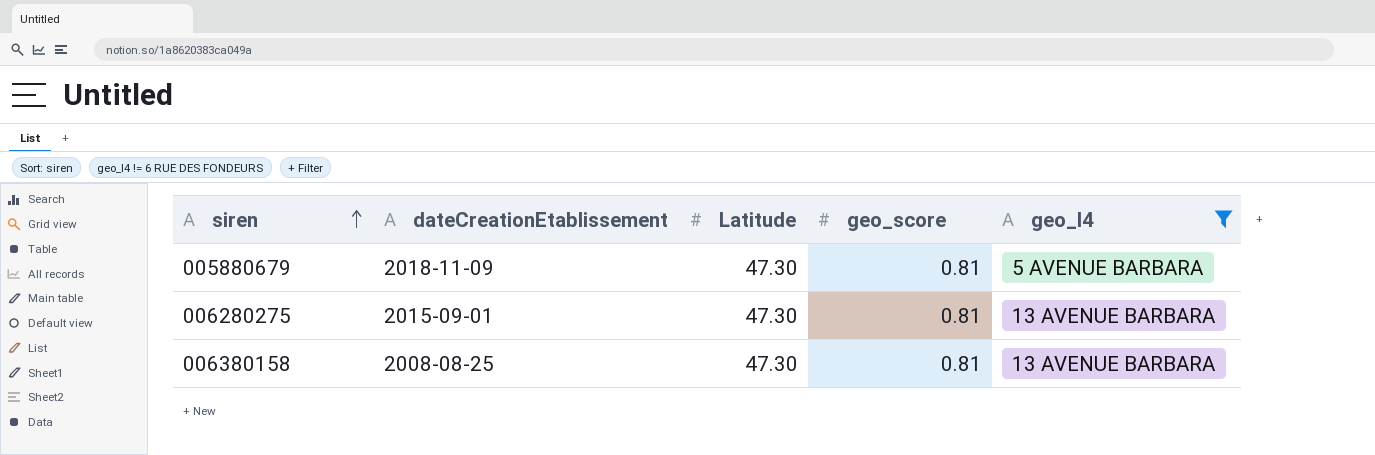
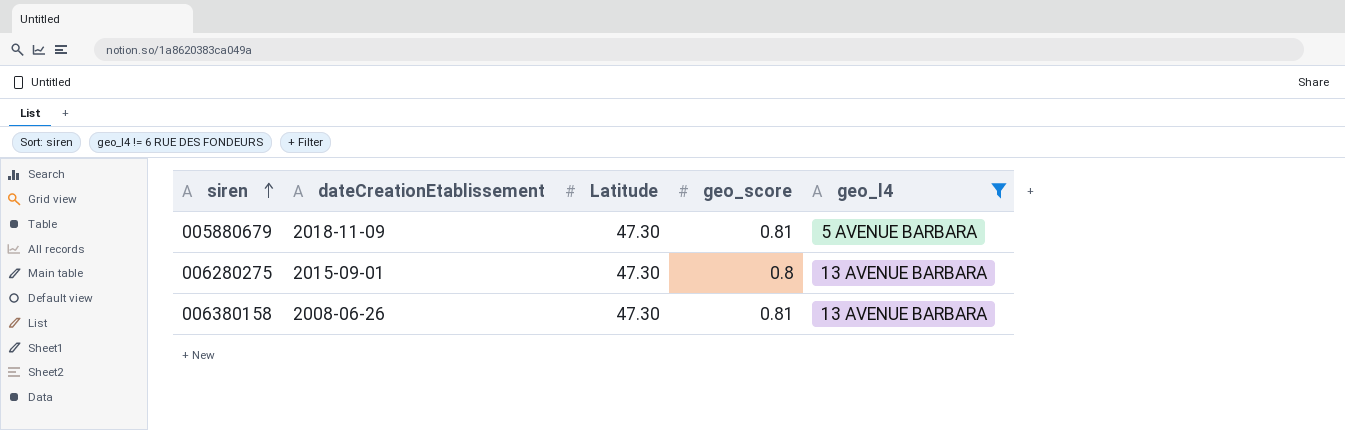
006280275 | geo_score: 0.81 -> 0.8
006380158 | dateCreationEtablissement: 2008-08-25 -> 2008-06-26

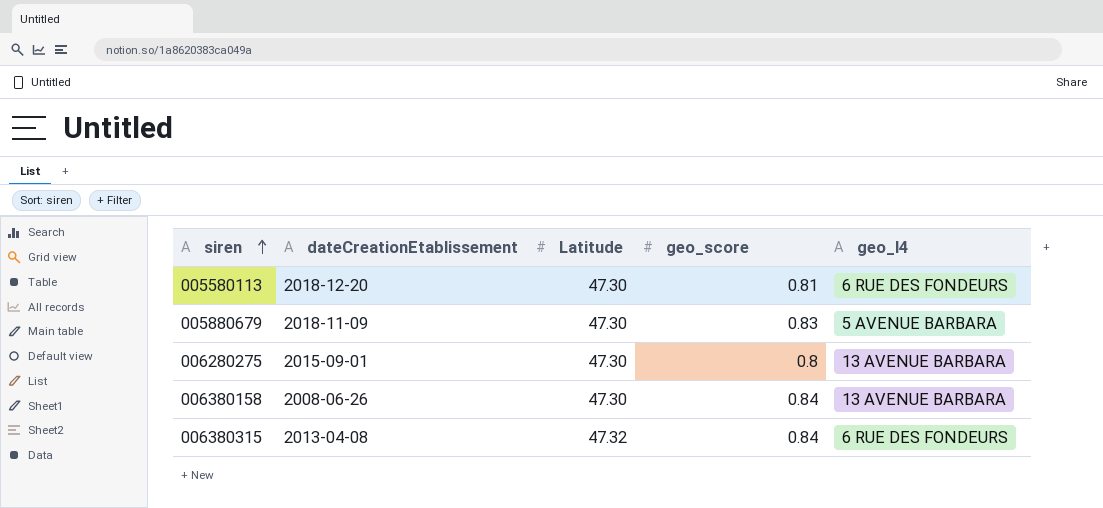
filter: geo_l4 != 6 RUE DES FONDEURS -> none
005880679 | geo_score: 0.81 -> 0.83
006380158 | geo_score: 0.81 -> 0.84

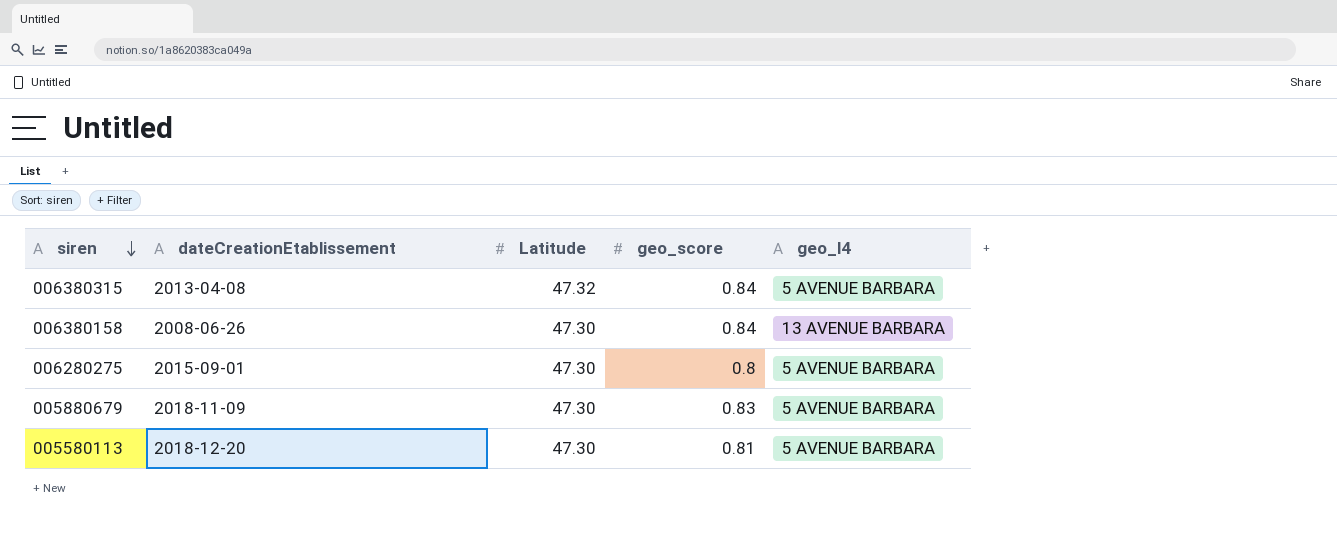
row order: siren ascending -> siren descending
006380315 | geo_l4: 6 RUE DES FONDEURS -> 5 AVENUE BARBARA
006280275 | geo_l4: 13 AVENUE BARBARA -> 5 AVENUE BARBARA
005580113 | geo_l4: 6 RUE DES FONDEURS -> 5 AVENUE BARBARA

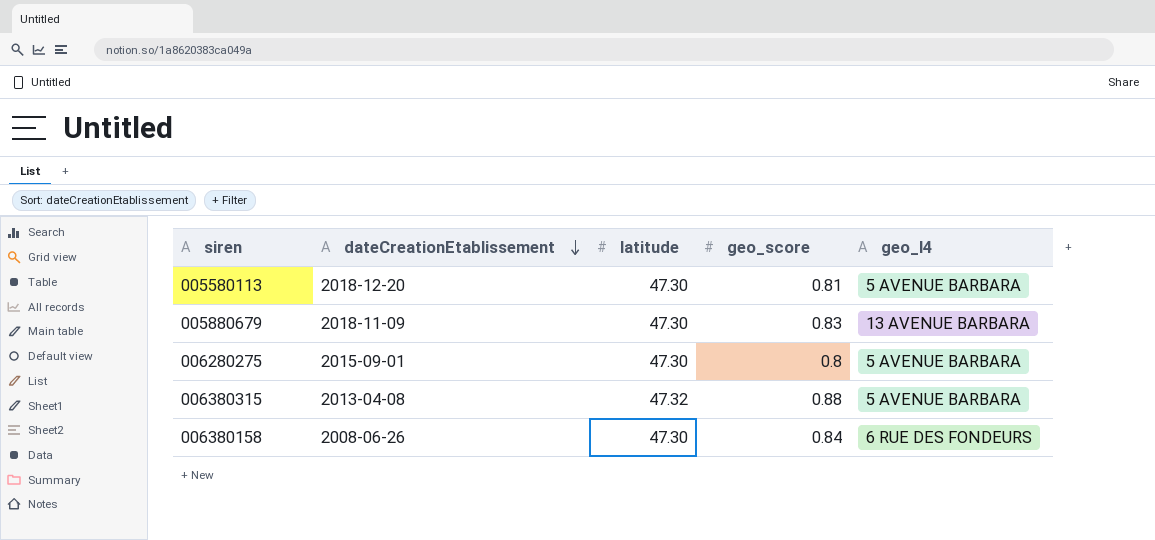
row order: siren descending -> dateCreationEtablissement descending
column name: Latitude -> latitude
005880679 | geo_l4: 5 AVENUE BARBARA -> 13 AVENUE BARBARA
006380315 | geo_score: 0.84 -> 0.88
006380158 | geo_l4: 13 AVENUE BARBARA -> 6 RUE DES FONDEURS

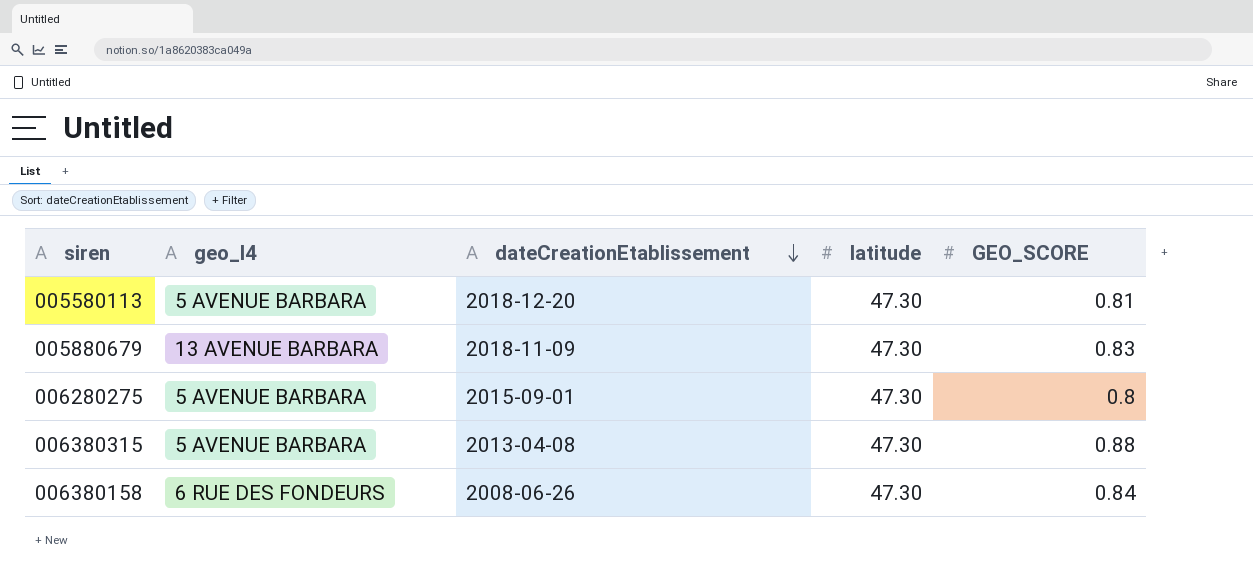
column geo_l4 | position: 5 -> 2
column name: geo_score -> GEO_SCORE
006380315 | latitude: 47.32 -> 47.30

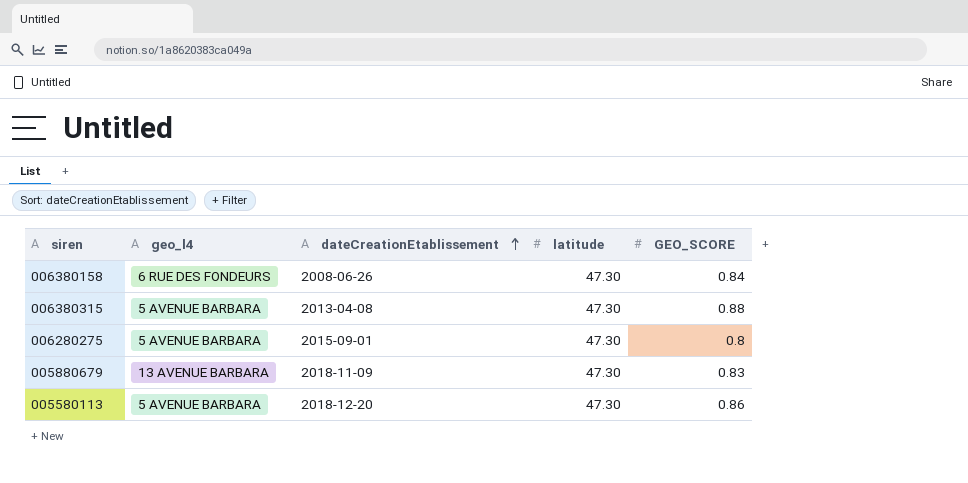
row order: dateCreationEtablissement descending -> dateCreationEtablissement ascending
005580113 | GEO_SCORE: 0.81 -> 0.86

